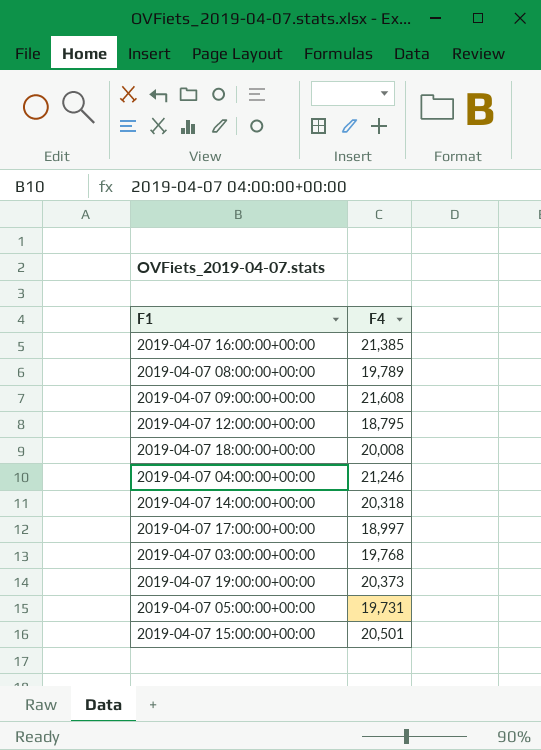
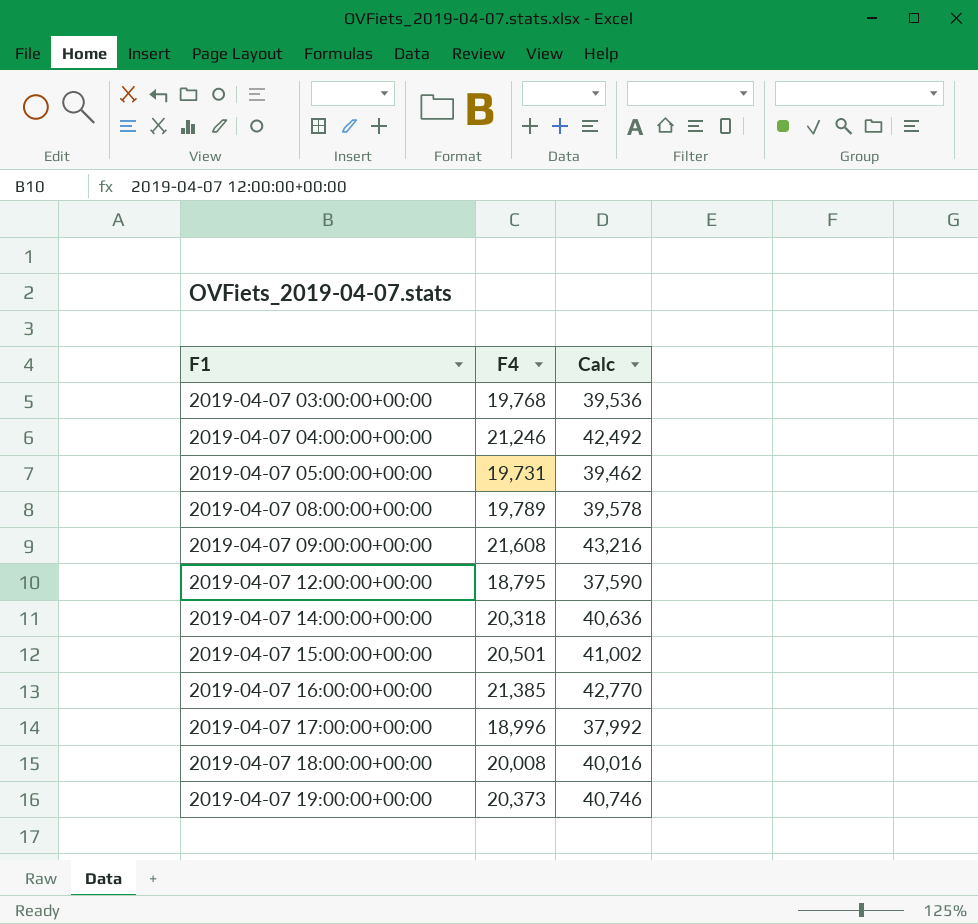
row order: none -> F1 ascending
column Calc | formula: none -> [F4] * 2
2019-04-07 17:00:00+00:00 | F4: 18,997 -> 18,996

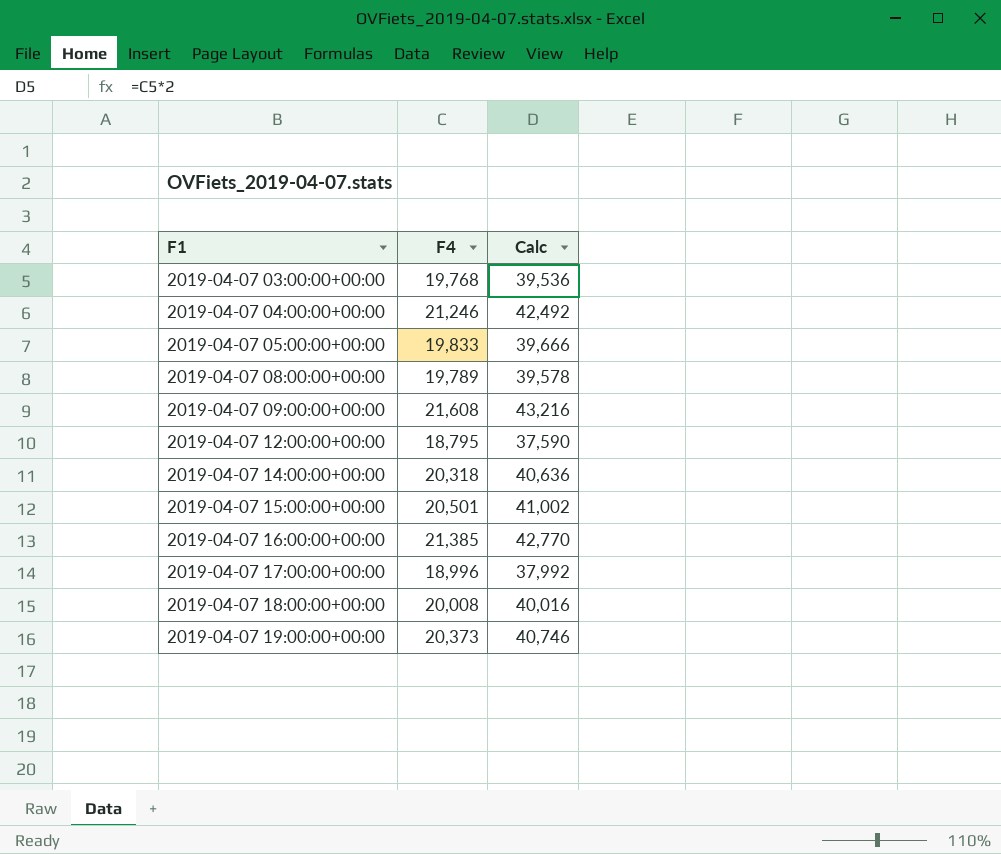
2019-04-07 05:00:00+00:00 | F4: 19,731 -> 19,833
2019-04-07 05:00:00+00:00 | Calc: 39,462 -> 39,666

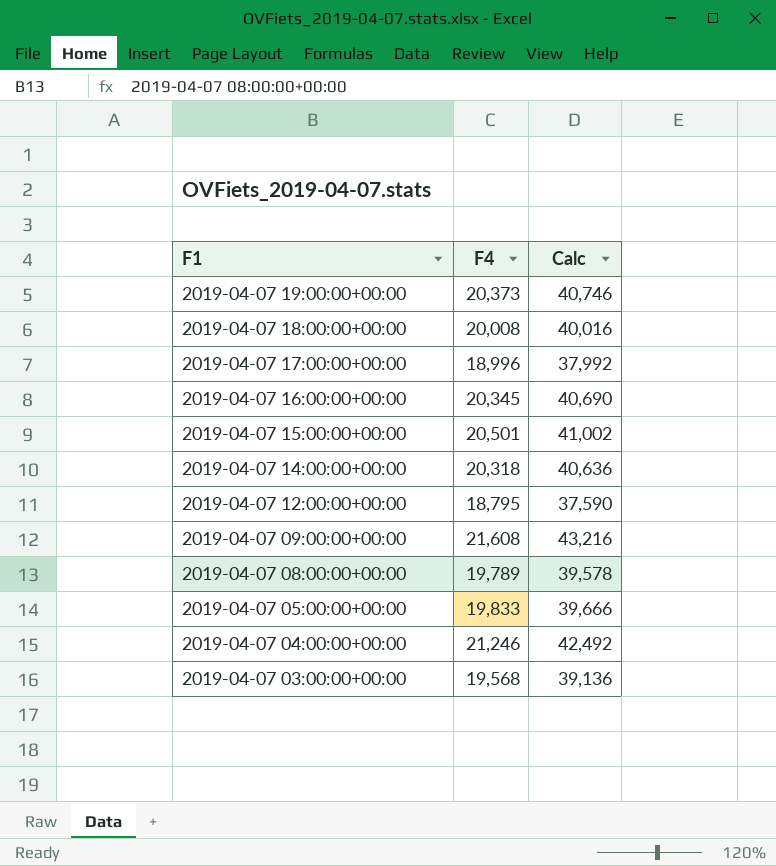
row order: F1 ascending -> F1 descending
2019-04-07 16:00:00+00:00 | F4: 21,385 -> 20,345
2019-04-07 16:00:00+00:00 | Calc: 42,770 -> 40,690
2019-04-07 03:00:00+00:00 | F4: 19,768 -> 19,568
2019-04-07 03:00:00+00:00 | Calc: 39,536 -> 39,136

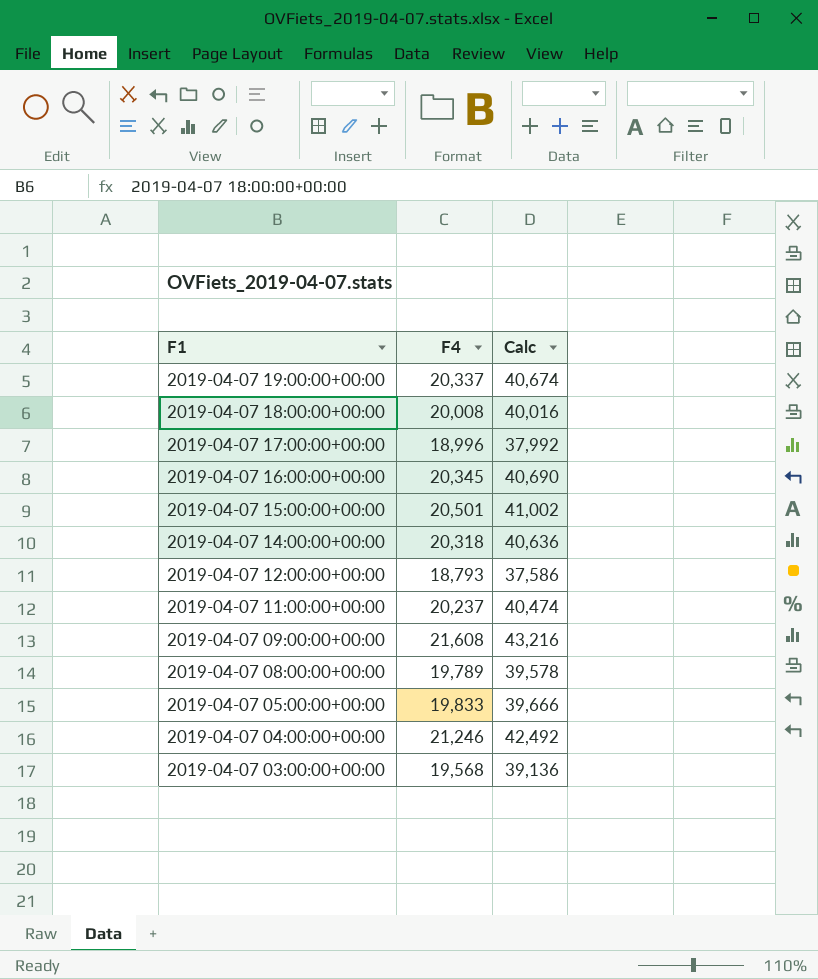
2019-04-07 19:00:00+00:00 | F4: 20,373 -> 20,337
2019-04-07 19:00:00+00:00 | Calc: 40,746 -> 40,674
2019-04-07 12:00:00+00:00 | F4: 18,795 -> 18,793
2019-04-07 12:00:00+00:00 | Calc: 37,590 -> 37,586
row 2019-04-07 11:00:00+00:00: none -> 20,237 | 40,474

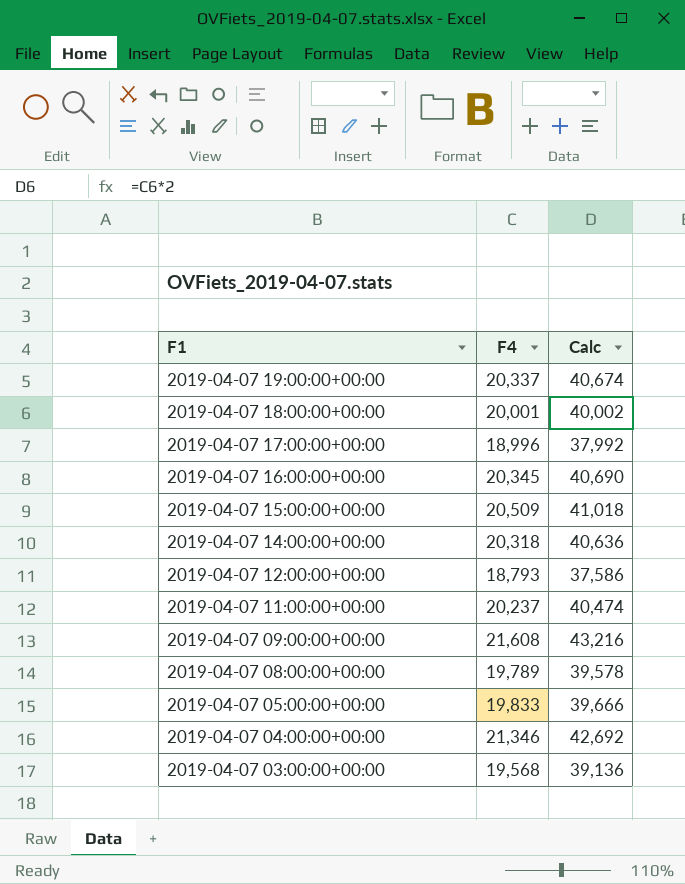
2019-04-07 18:00:00+00:00 | F4: 20,008 -> 20,001
2019-04-07 18:00:00+00:00 | Calc: 40,016 -> 40,002
2019-04-07 15:00:00+00:00 | F4: 20,501 -> 20,509
2019-04-07 15:00:00+00:00 | Calc: 41,002 -> 41,018
2019-04-07 04:00:00+00:00 | F4: 21,246 -> 21,346
2019-04-07 04:00:00+00:00 | Calc: 42,492 -> 42,692

